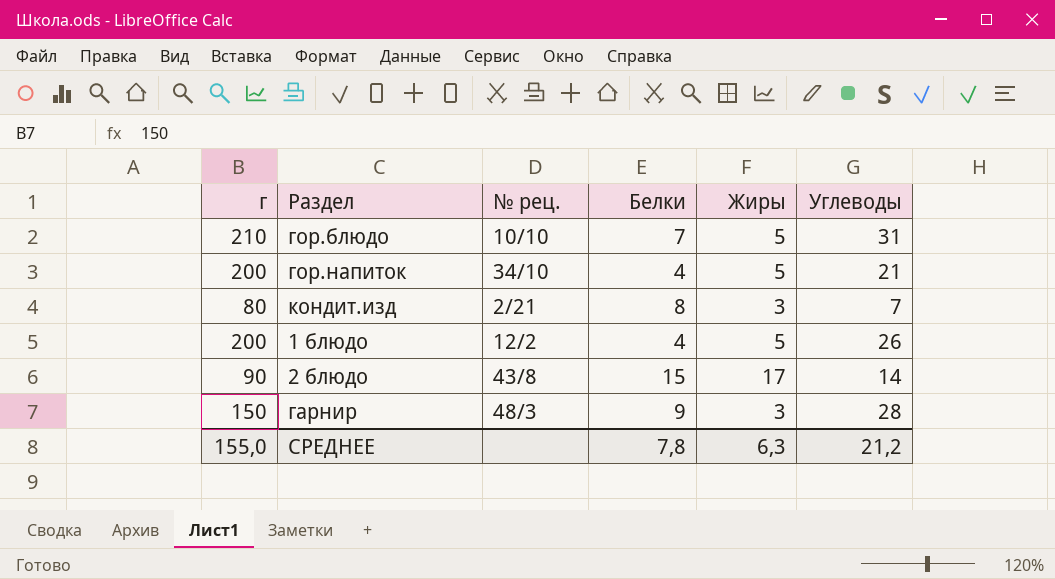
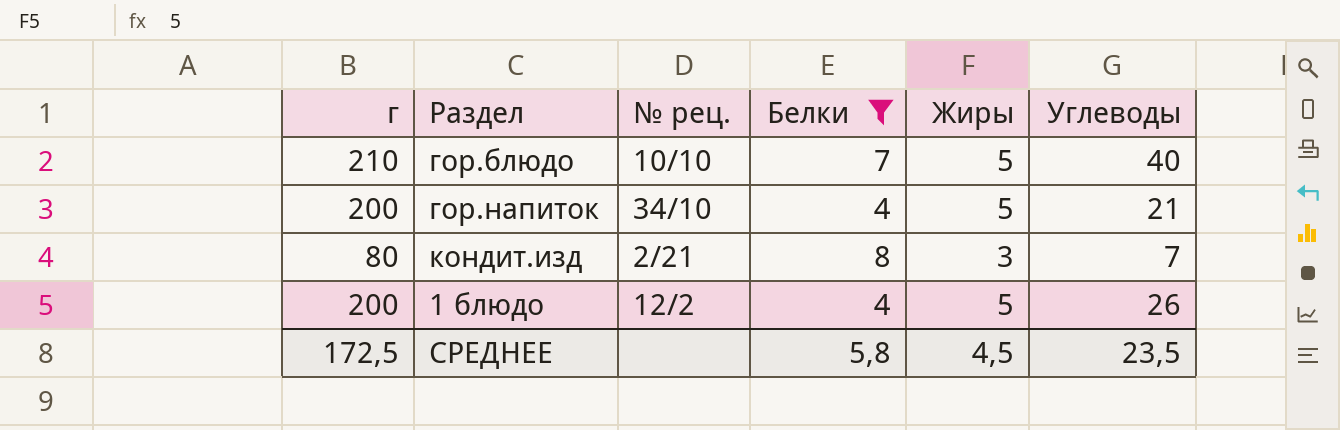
filter: none -> Белки <= 8
гор.блюдо | Углеводы: 31 -> 40
СРЕДНЕЕ | г: 155,0 -> 172,5
СРЕДНЕЕ | Белки: 7,8 -> 5,8
СРЕДНЕЕ | Жиры: 6,3 -> 4,5
СРЕДНЕЕ | Углеводы: 21,2 -> 23,5

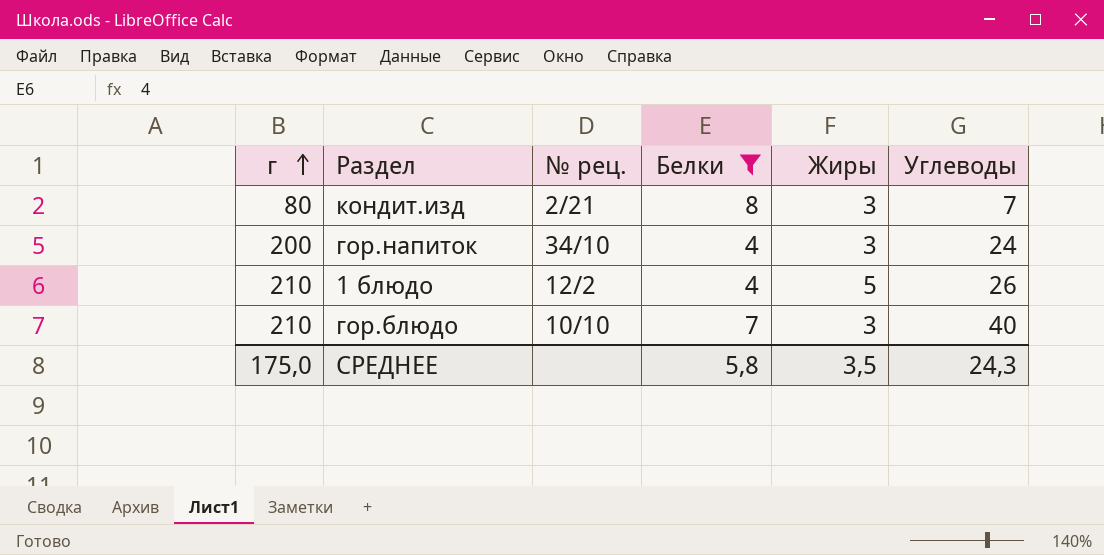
row order: none -> г ascending
гор.напиток | Жиры: 5 -> 3
гор.напиток | Углеводы: 21 -> 24
1 блюдо | г: 200 -> 210
гор.блюдо | Жиры: 5 -> 3
СРЕДНЕЕ | г: 172,5 -> 175,0
СРЕДНЕЕ | Жиры: 4,5 -> 3,5
СРЕДНЕЕ | Углеводы: 23,5 -> 24,3

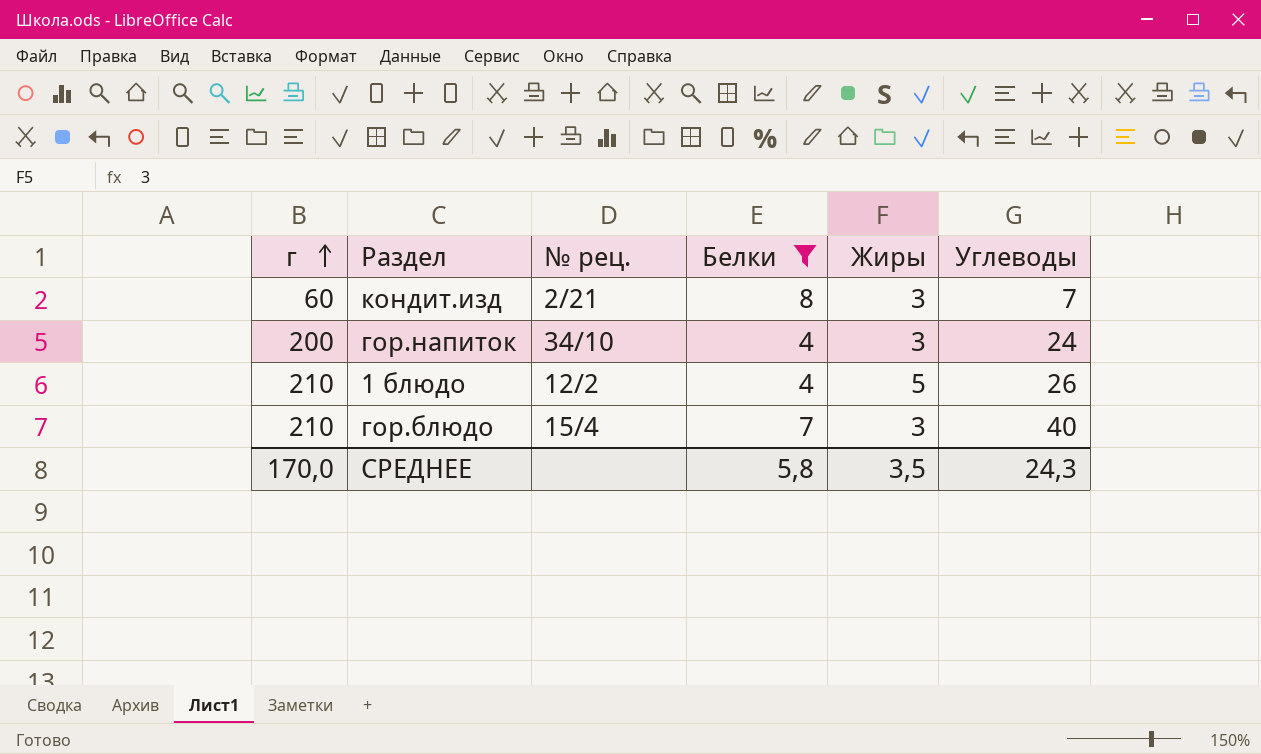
кондит.изд | г: 80 -> 60
гор.блюдо | № рец.: 10/10 -> 15/4
СРЕДНЕЕ | г: 175,0 -> 170,0

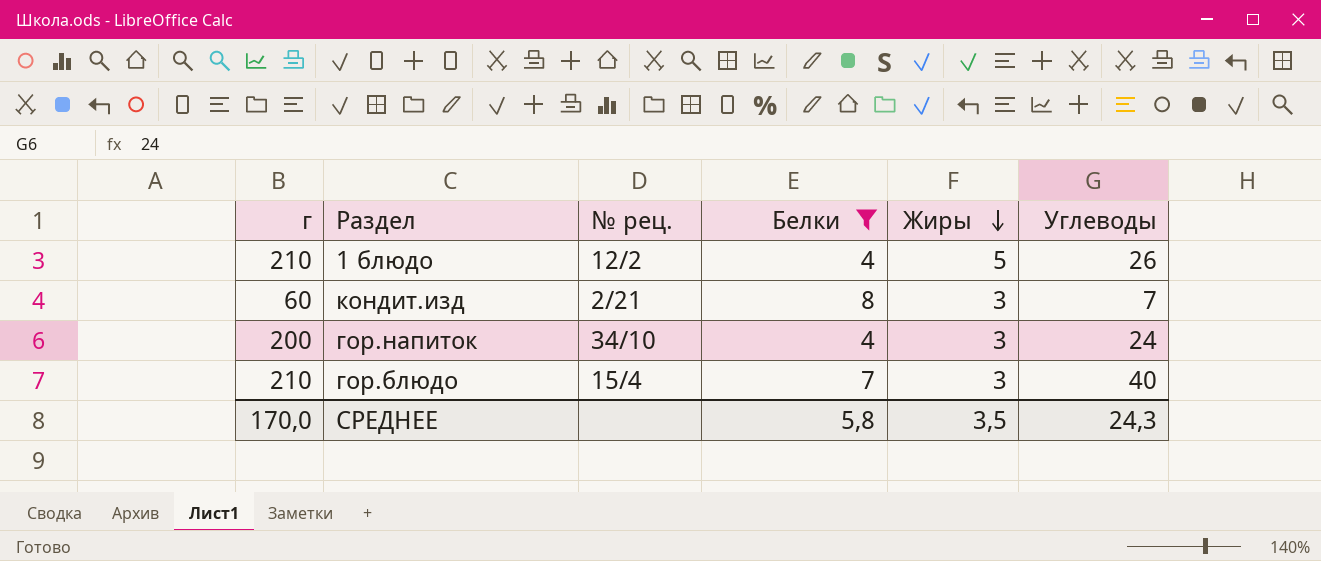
row order: г ascending -> Жиры descending

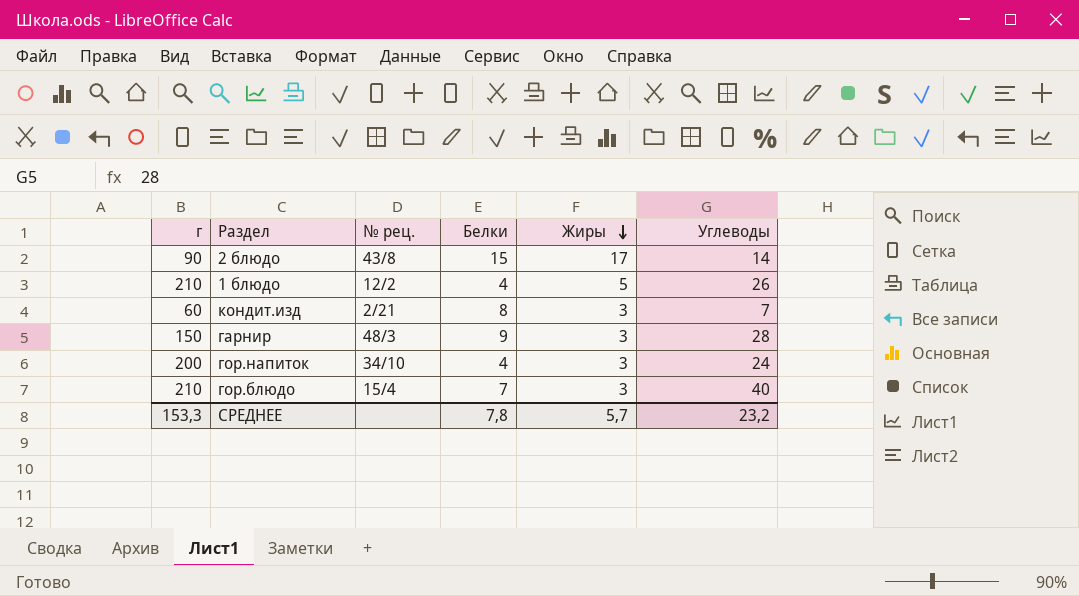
filter: Белки <= 8 -> none
СРЕДНЕЕ | г: 170,0 -> 153,3
СРЕДНЕЕ | Белки: 5,8 -> 7,8
СРЕДНЕЕ | Жиры: 3,5 -> 5,7
СРЕДНЕЕ | Углеводы: 24,3 -> 23,2

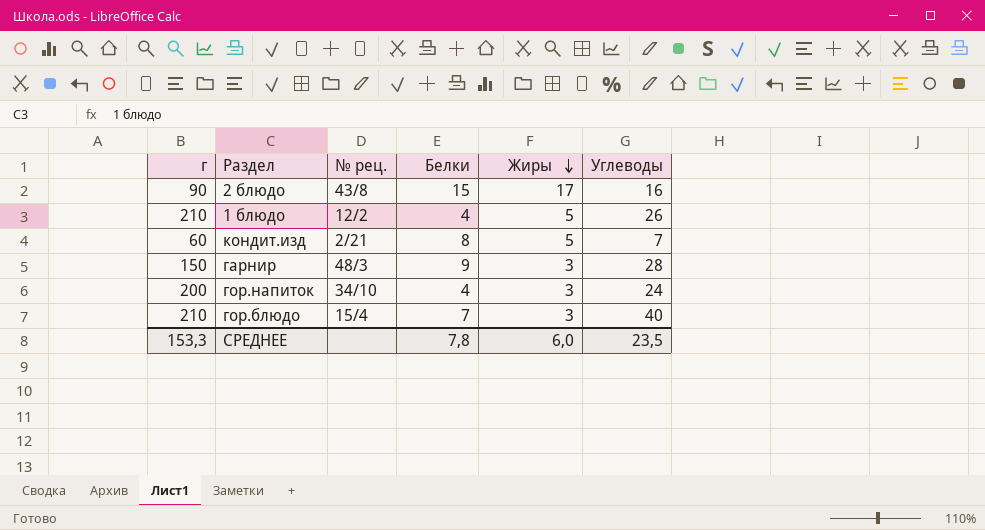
2 блюдо | Углеводы: 14 -> 16
кондит.изд | Жиры: 3 -> 5
СРЕДНЕЕ | Жиры: 5,7 -> 6,0
СРЕДНЕЕ | Углеводы: 23,2 -> 23,5

